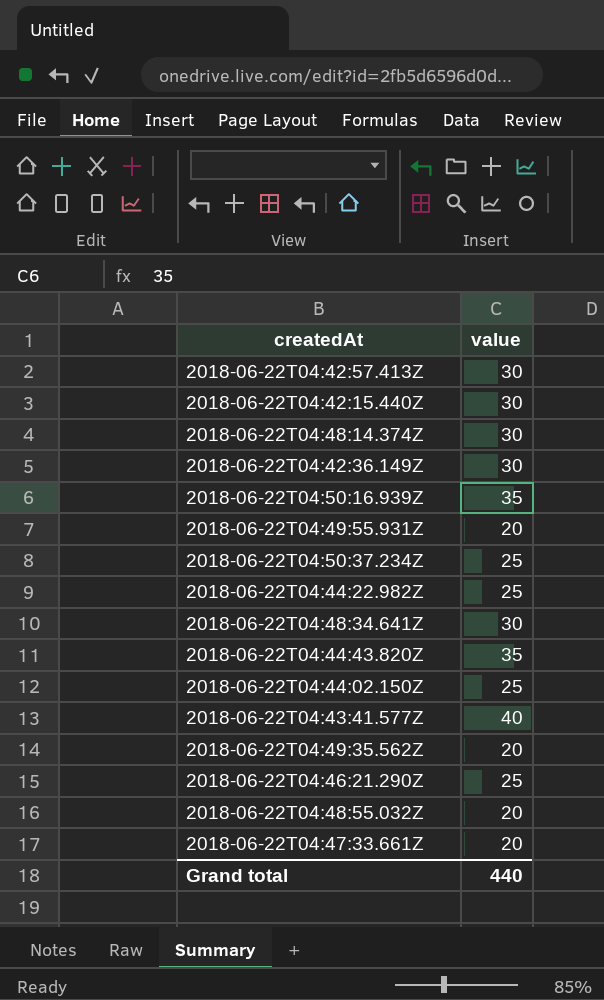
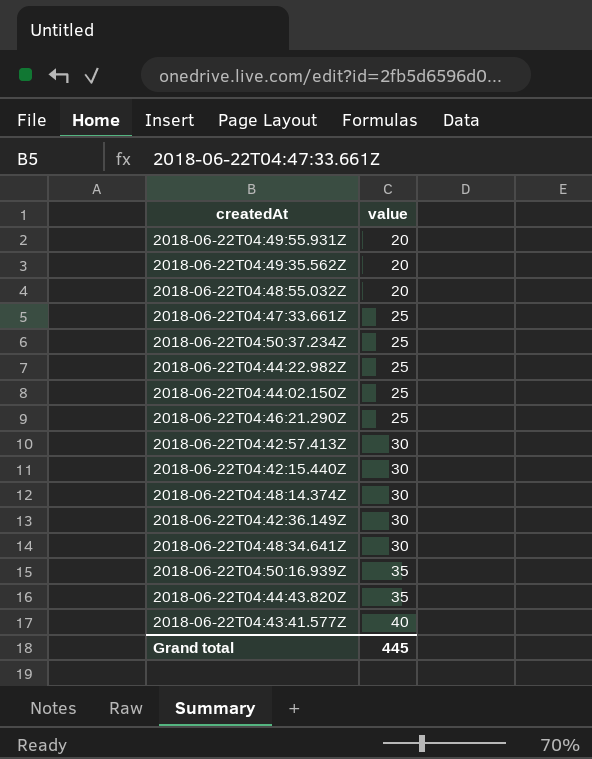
row order: none -> value ascending
2018-06-22T04:47:33.661Z | value: 20 -> 25
Grand total | value: 440 -> 445

